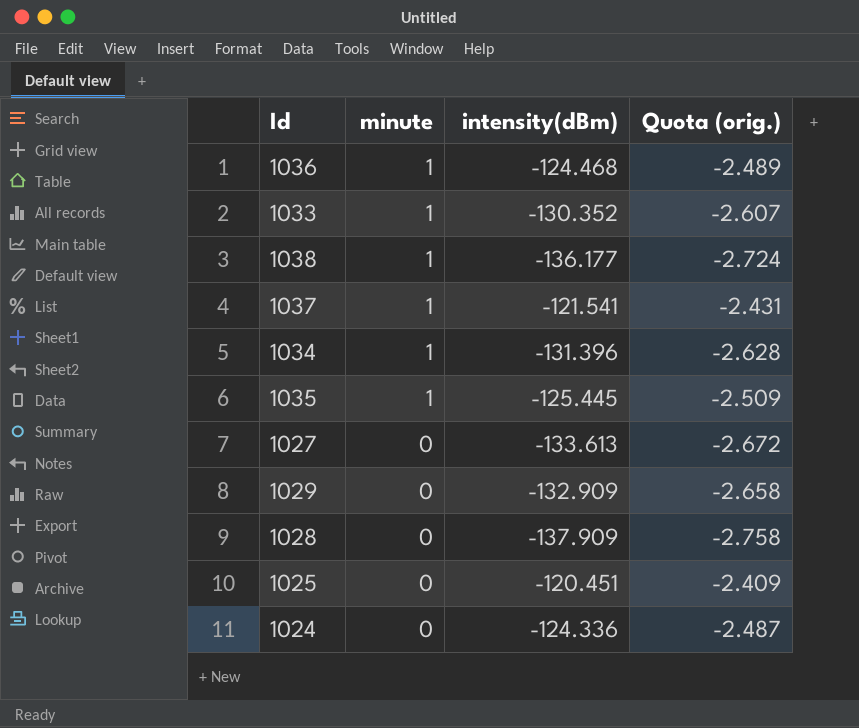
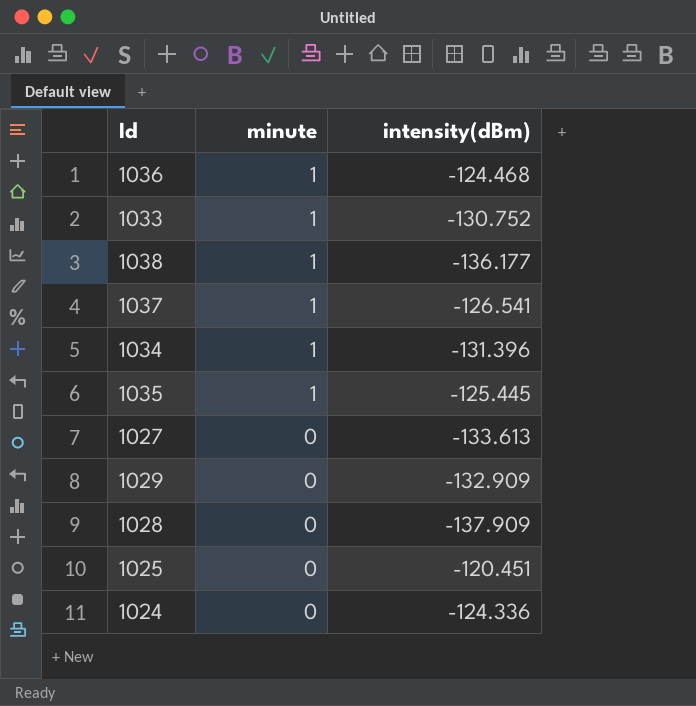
column Quota (orig.) | formula: [intensity(dBm)] * 0.02 -> none
1033 | intensity(dBm): -130.352 -> -130.752
1037 | intensity(dBm): -121.541 -> -126.541

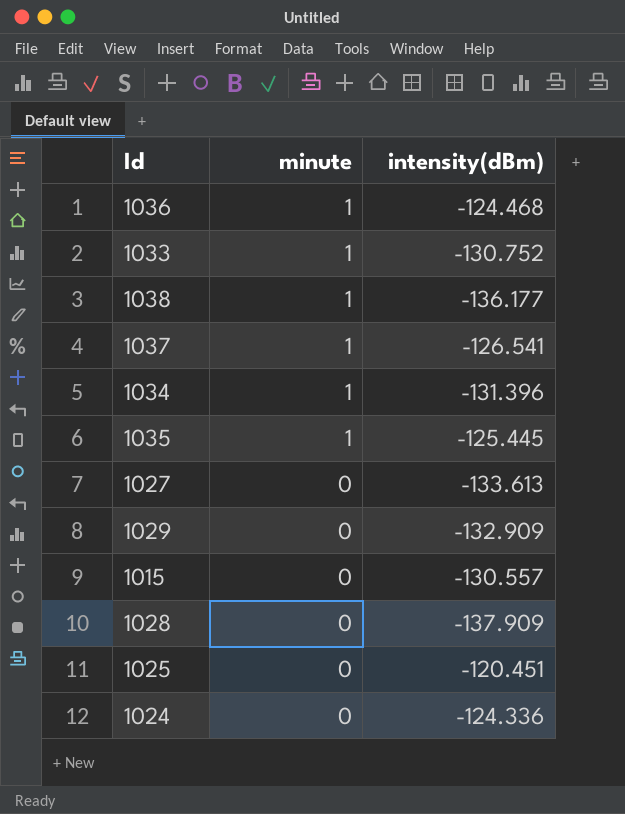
row 1015: none -> 0 | -130.557

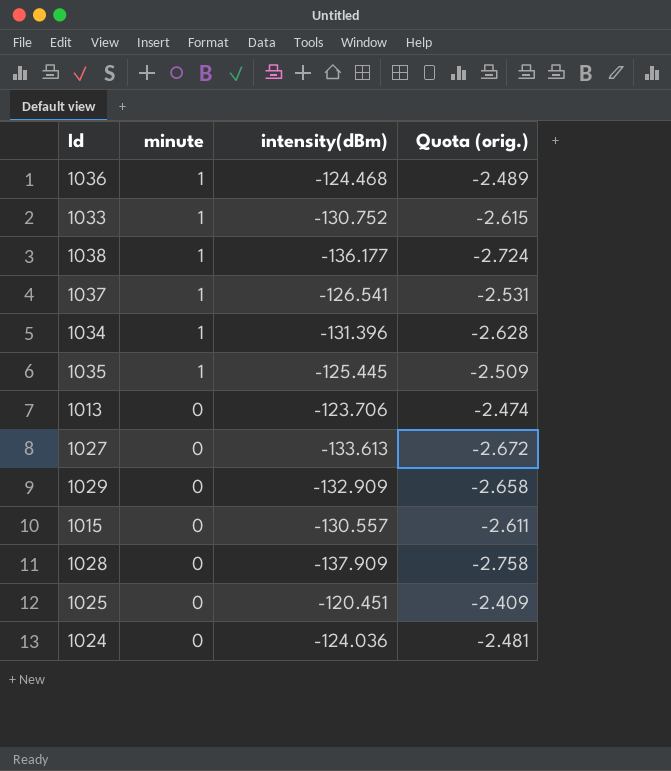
column Quota (orig.) | formula: none -> [intensity(dBm)] * 0.02
row 1013: none -> 0 | -123.706 | -2.474
1024 | intensity(dBm): -124.336 -> -124.036

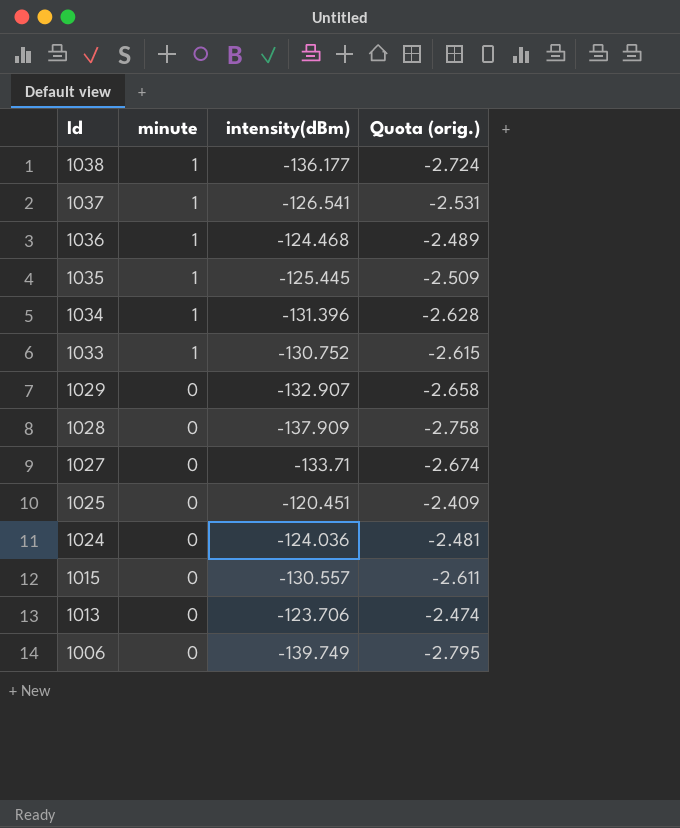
row order: minute descending -> Id descending
1029 | intensity(dBm): -132.909 -> -132.907
1027 | intensity(dBm): -133.613 -> -133.71
1027 | Quota (orig.): -2.672 -> -2.674
row 1006: none -> 0 | -139.749 | -2.795

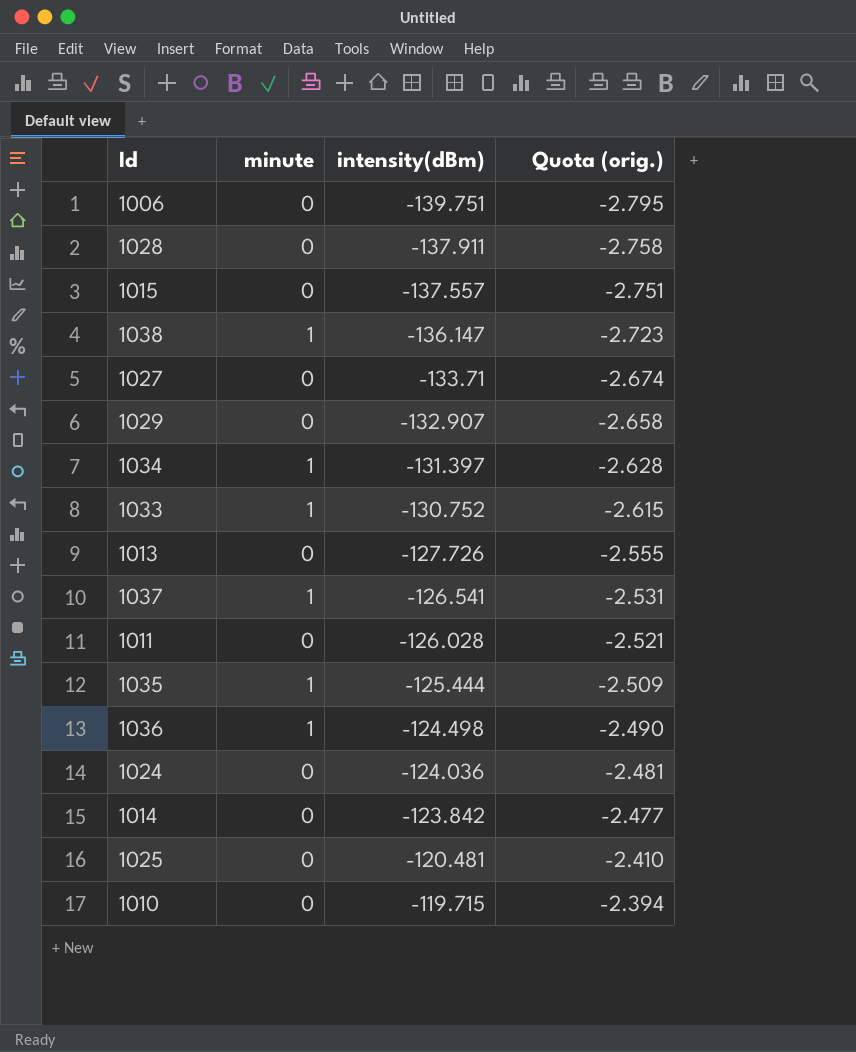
row order: Id descending -> intensity(dBm) ascending
1006 | intensity(dBm): -139.749 -> -139.751
1028 | intensity(dBm): -137.909 -> -137.911
1015 | intensity(dBm): -130.557 -> -137.557
1015 | Quota (orig.): -2.611 -> -2.751
1038 | intensity(dBm): -136.177 -> -136.147
1038 | Quota (orig.): -2.724 -> -2.723
1034 | intensity(dBm): -131.396 -> -131.397
1013 | intensity(dBm): -123.706 -> -127.726
1013 | Quota (orig.): -2.474 -> -2.555
row 1011: none -> 0 | -126.028 | -2.521
1035 | intensity(dBm): -125.445 -> -125.444
1036 | intensity(dBm): -124.468 -> -124.498
1036 | Quota (orig.): -2.489 -> -2.490
row 1014: none -> 0 | -123.842 | -2.477
1025 | intensity(dBm): -120.451 -> -120.481
1025 | Quota (orig.): -2.409 -> -2.410
row 1010: none -> 0 | -119.715 | -2.394

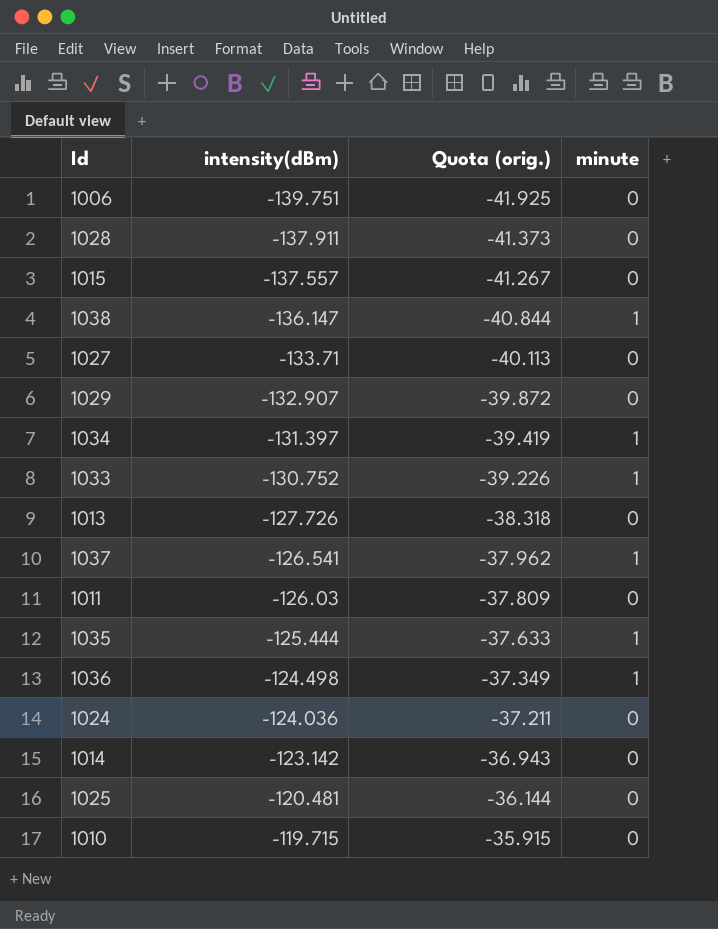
column Quota (orig.) | formula: [intensity(dBm)] * 0.02 -> [intensity(dBm)] * 0.3
column minute | position: 2 -> 4
1011 | intensity(dBm): -126.028 -> -126.03
1014 | intensity(dBm): -123.842 -> -123.142

